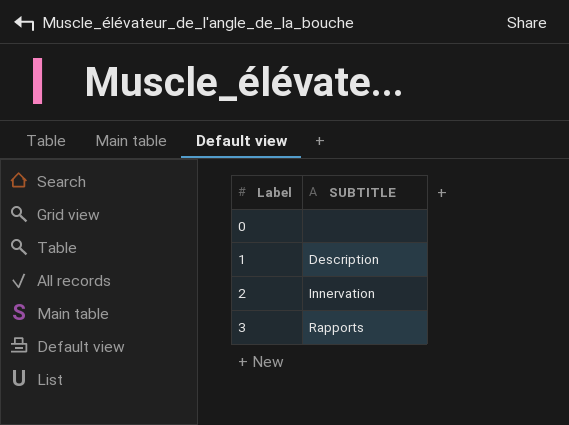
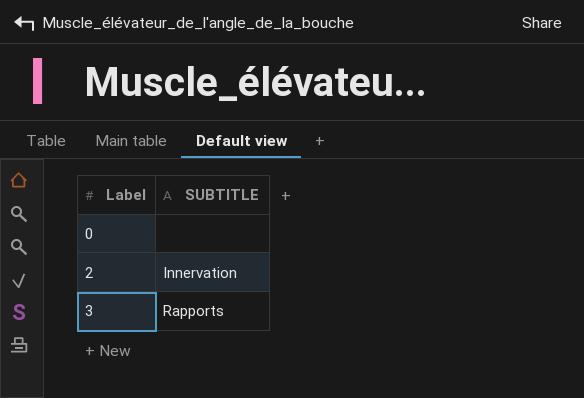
row 1: Description -> none

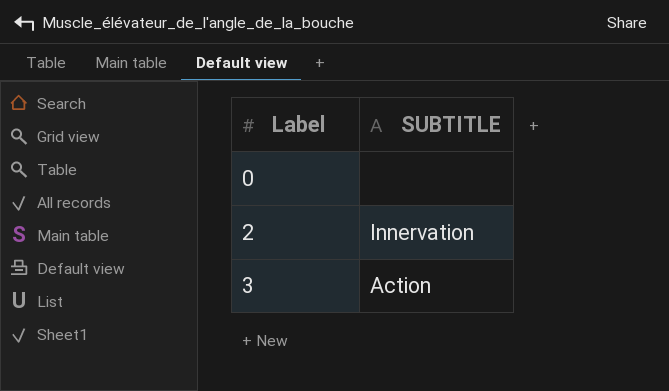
3 | SUBTITLE: Rapports -> Action

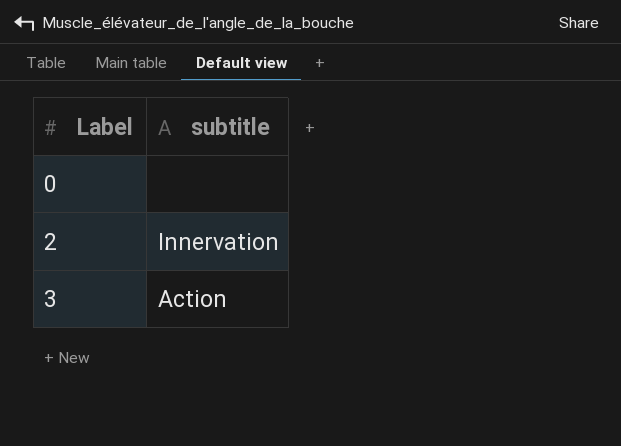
column name: SUBTITLE -> subtitle

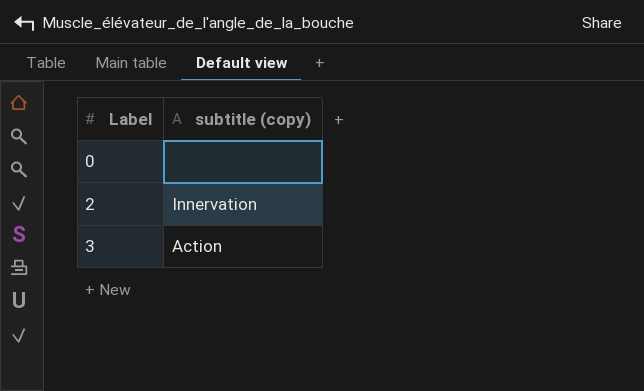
column name: subtitle -> subtitle (copy)

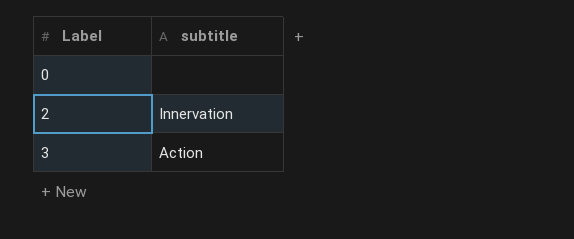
column name: subtitle (copy) -> subtitle

